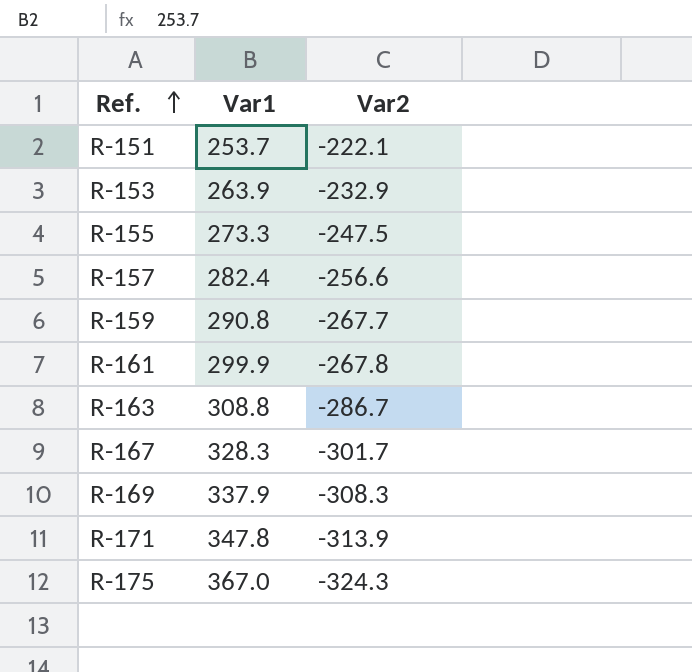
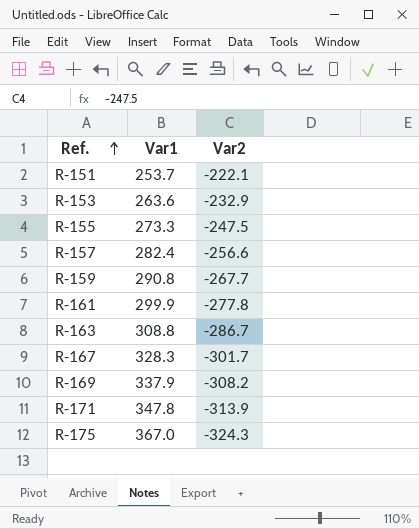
R-153 | Var1: 263.9 -> 263.6
R-161 | Var2: -267.8 -> -277.8
R-169 | Var2: -308.3 -> -308.2

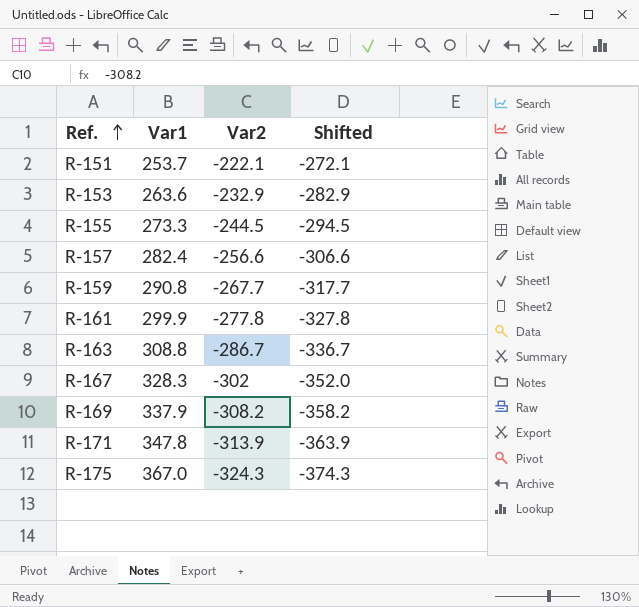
column Shifted | formula: none -> [Var2] - 50
R-155 | Var2: -247.5 -> -244.5
R-167 | Var2: -301.7 -> -302

